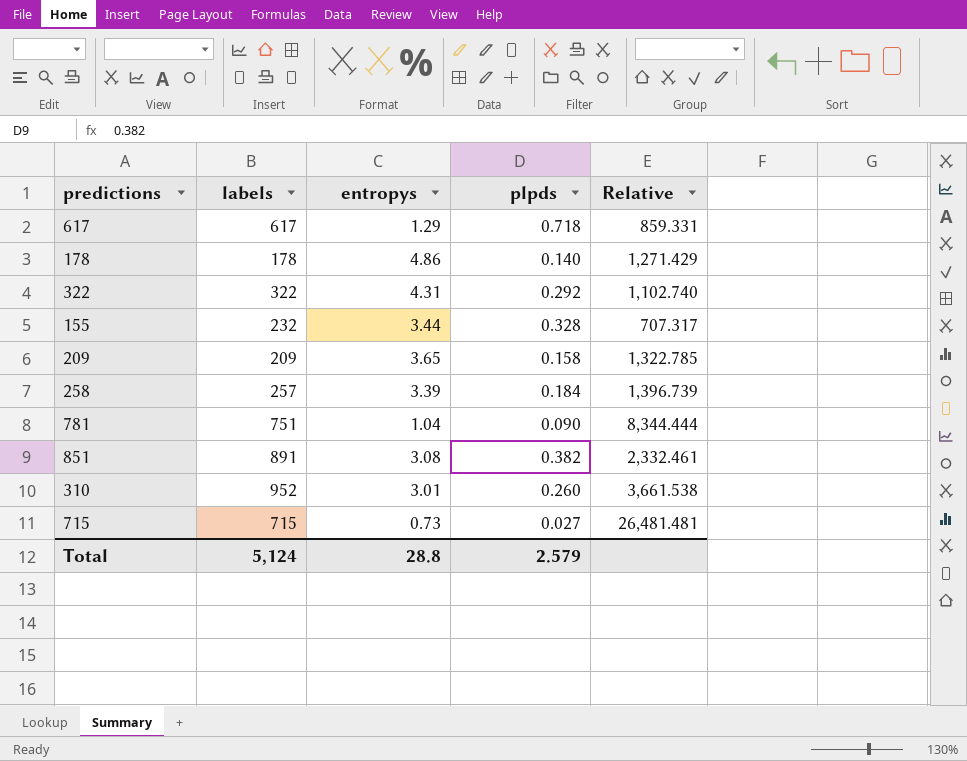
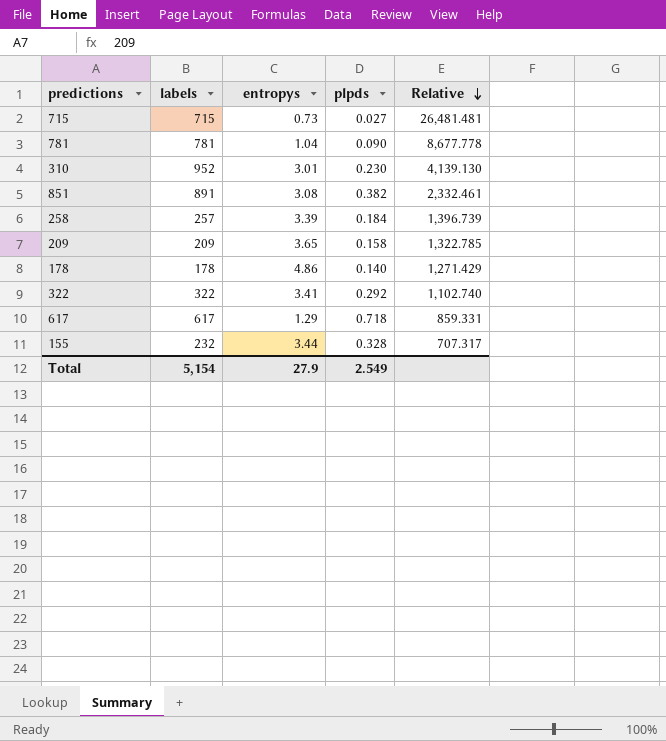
row order: none -> Relative descending
781 | labels: 751 -> 781
781 | Relative: 8,344.444 -> 8,677.778
310 | plpds: 0.260 -> 0.230
310 | Relative: 3,661.538 -> 4,139.130
322 | entropys: 4.31 -> 3.41
Total | labels: 5,124 -> 5,154
Total | entropys: 28.8 -> 27.9
Total | plpds: 2.579 -> 2.549

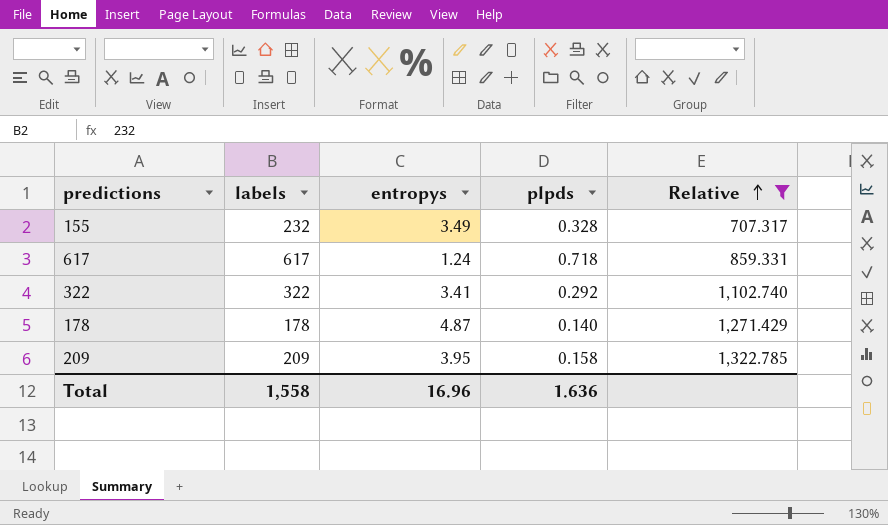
filter: none -> Relative <= 1,322.785
row order: Relative descending -> Relative ascending
155 | entropys: 3.44 -> 3.49
617 | entropys: 1.29 -> 1.24
178 | entropys: 4.86 -> 4.87
209 | entropys: 3.65 -> 3.95
Total | labels: 5,154 -> 1,558
Total | entropys: 27.9 -> 16.96
Total | plpds: 2.549 -> 1.636

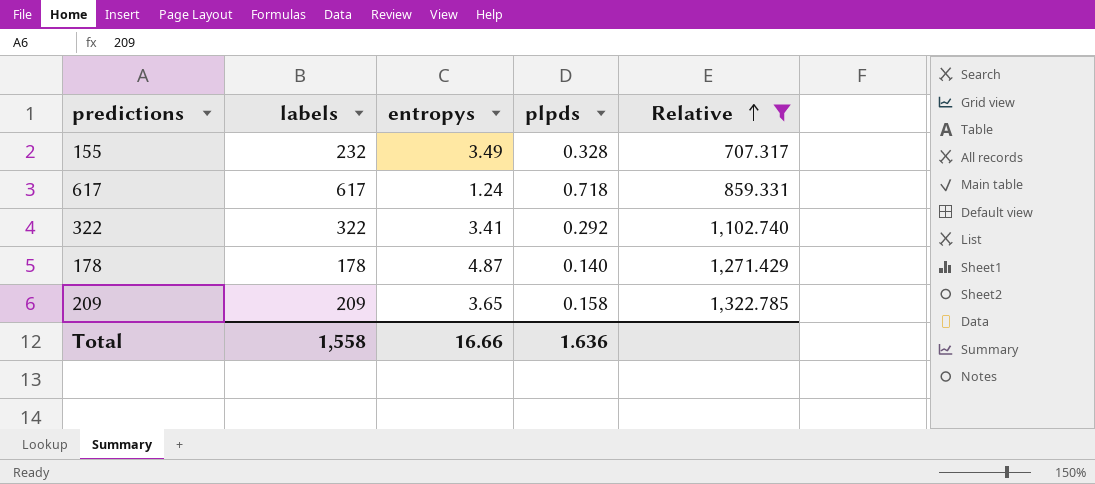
209 | entropys: 3.95 -> 3.65
Total | entropys: 16.96 -> 16.66

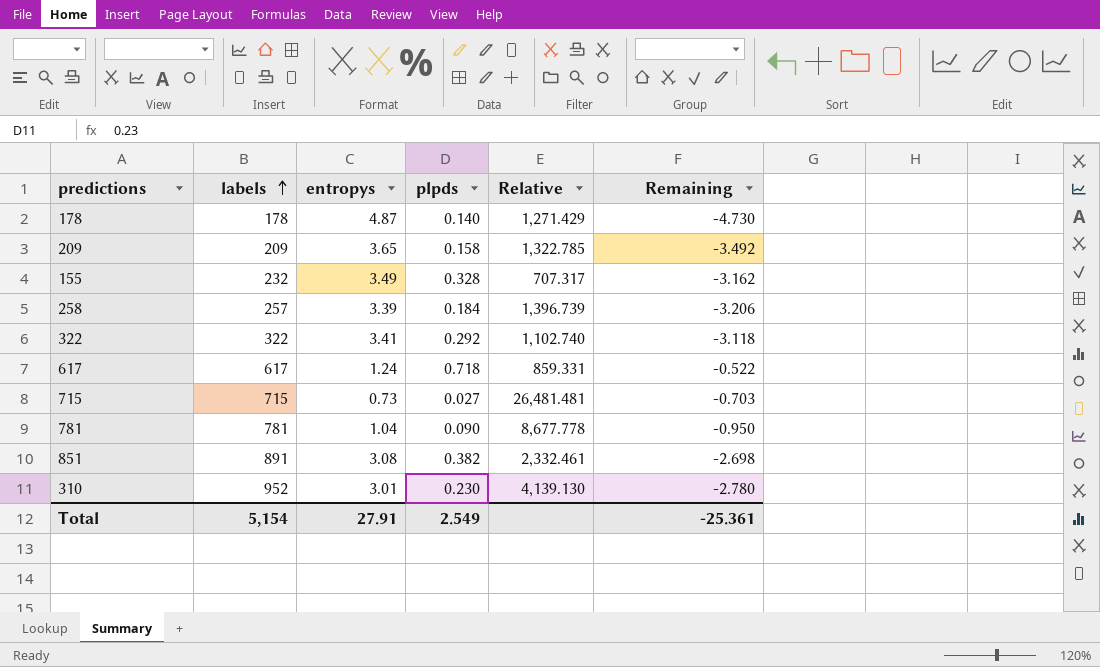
filter: Relative <= 1,322.785 -> none
row order: Relative ascending -> labels ascending
column Remaining | formula: none -> [plpds] - [entropys]
Total | labels: 1,558 -> 5,154
Total | entropys: 16.66 -> 27.91
Total | plpds: 1.636 -> 2.549

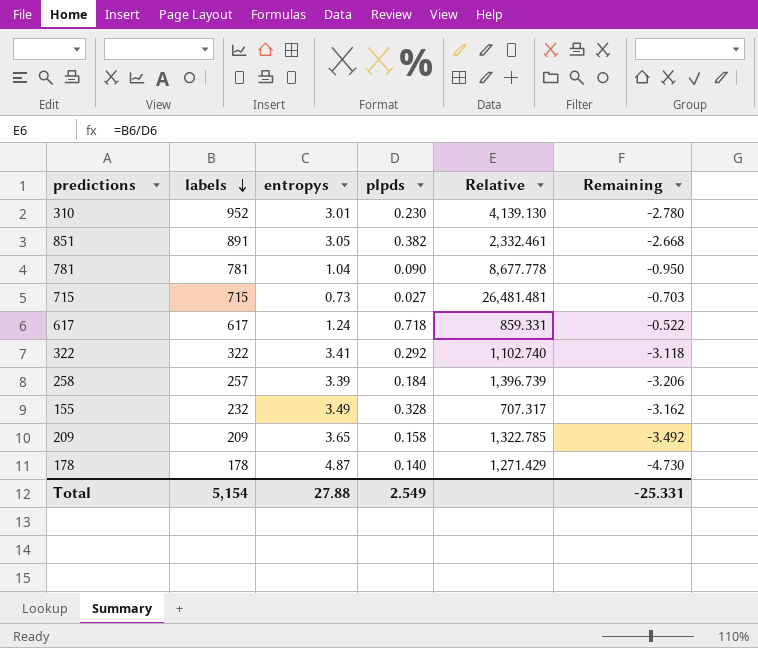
row order: labels ascending -> labels descending
851 | entropys: 3.08 -> 3.05
851 | Remaining: -2.698 -> -2.668
Total | entropys: 27.91 -> 27.88
Total | Remaining: -25.361 -> -25.331

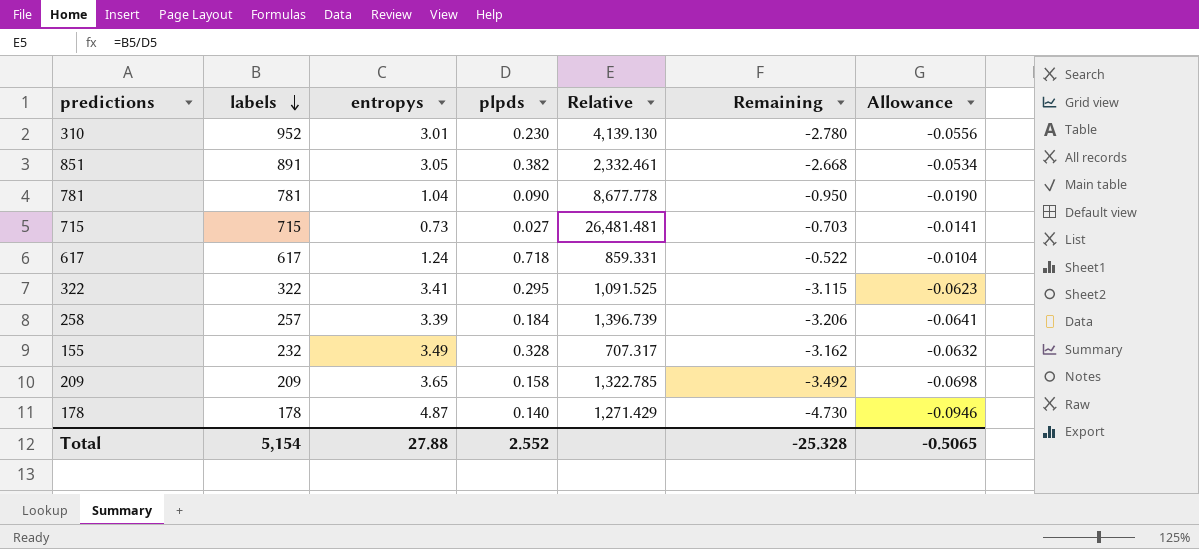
column Allowance | formula: none -> [Remaining] * 0.02
322 | plpds: 0.292 -> 0.295
322 | Relative: 1,102.740 -> 1,091.525
322 | Remaining: -3.118 -> -3.115
Total | plpds: 2.549 -> 2.552
Total | Remaining: -25.331 -> -25.328

